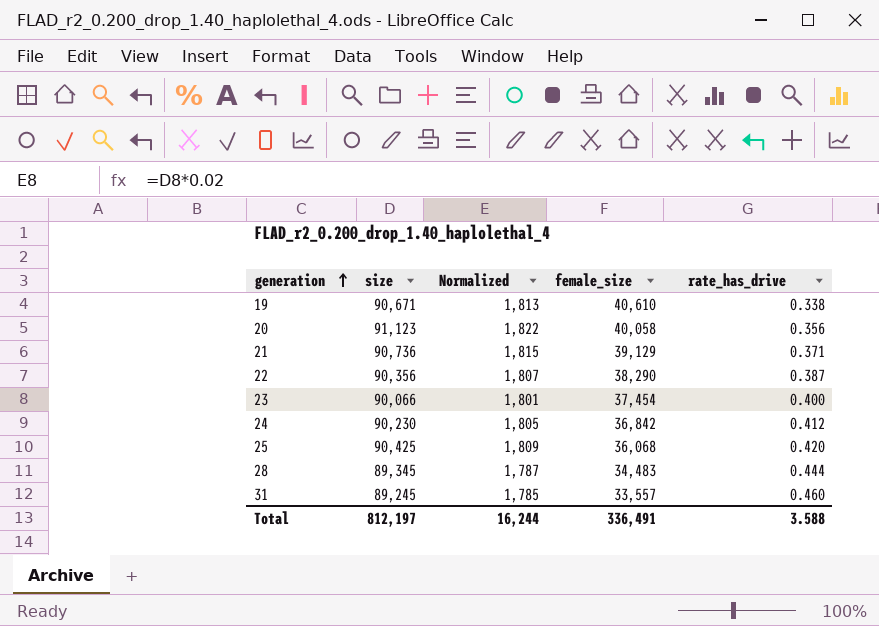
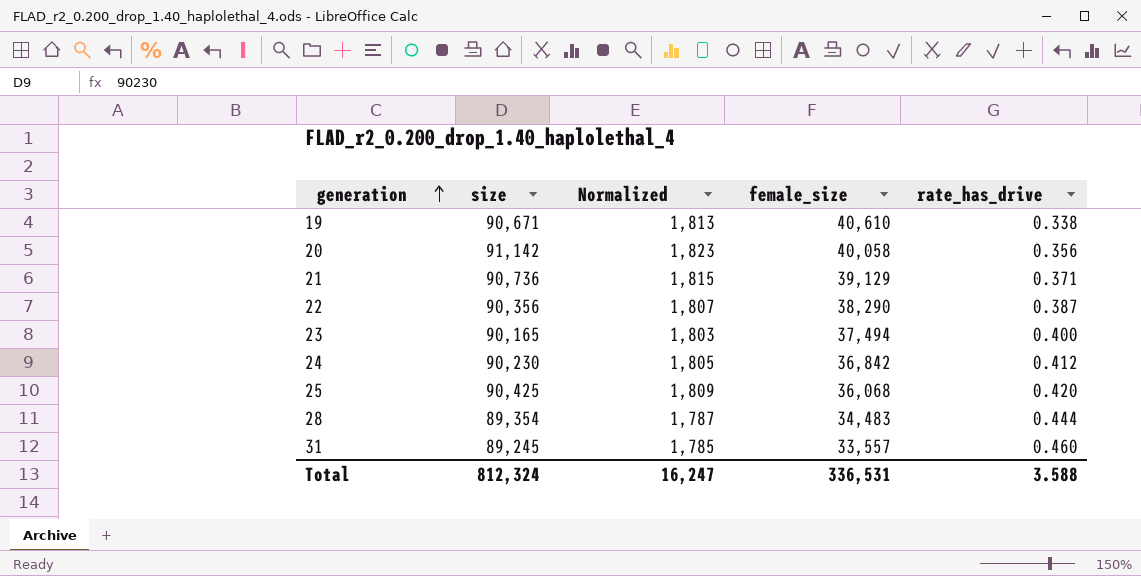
20 | size: 91,123 -> 91,142
20 | Normalized: 1,822 -> 1,823
23 | size: 90,066 -> 90,165
23 | Normalized: 1,801 -> 1,803
23 | female_size: 37,454 -> 37,494
28 | size: 89,345 -> 89,354
Total | size: 812,197 -> 812,324
Total | Normalized: 16,244 -> 16,247
Total | female_size: 336,491 -> 336,531

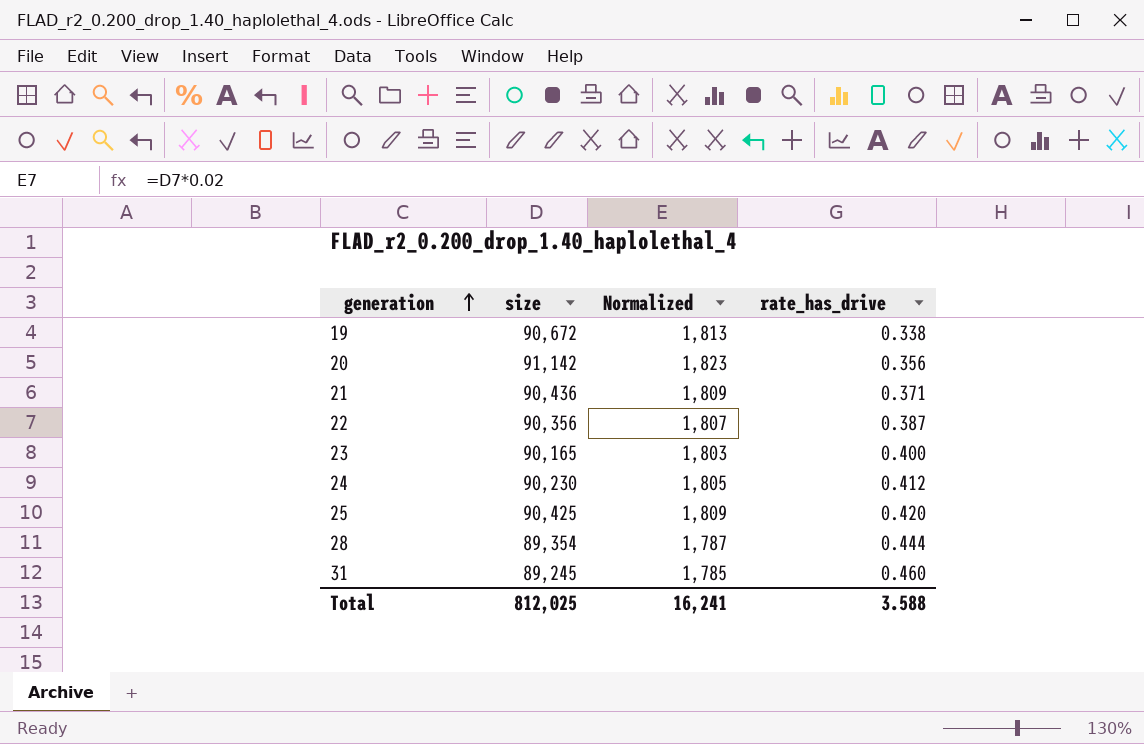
column female_size | position: 4 -> none
19 | size: 90,671 -> 90,672
21 | size: 90,736 -> 90,436
21 | Normalized: 1,815 -> 1,809
Total | size: 812,324 -> 812,025
Total | Normalized: 16,247 -> 16,241

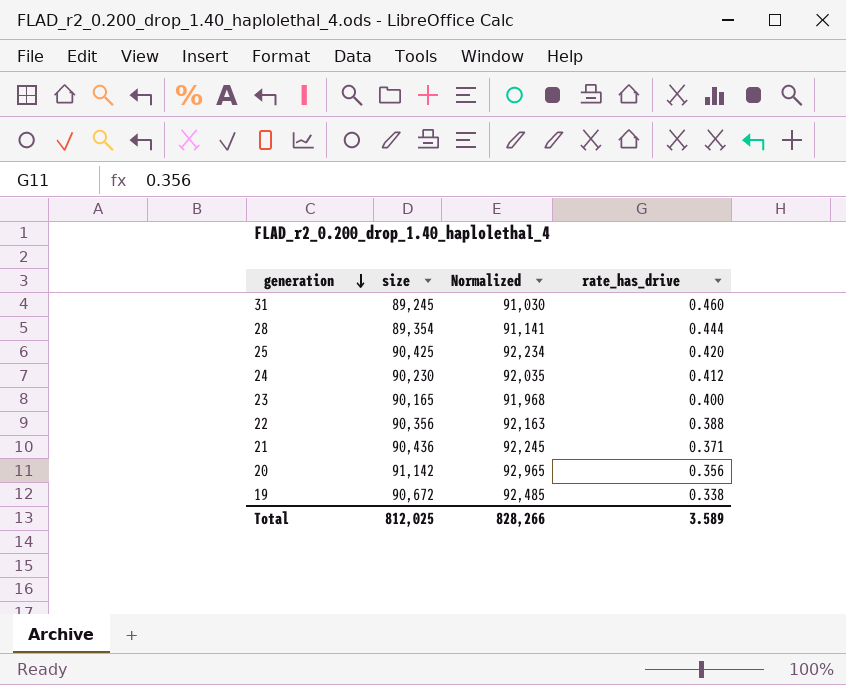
row order: generation ascending -> generation descending
column Normalized | formula: [size] * 0.02 -> [size] * 1.02
22 | rate_has_drive: 0.387 -> 0.388
Total | Normalized: 16,241 -> 828,266
Total | rate_has_drive: 3.588 -> 3.589

